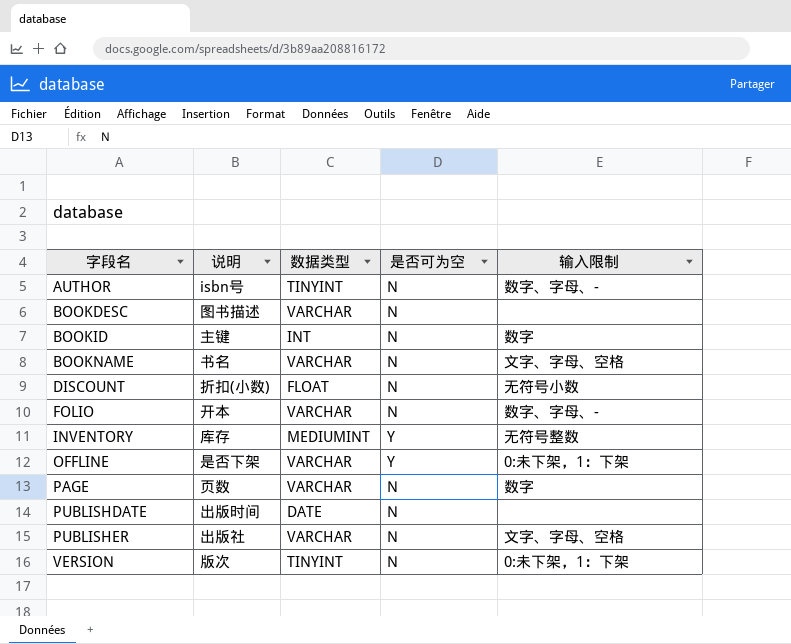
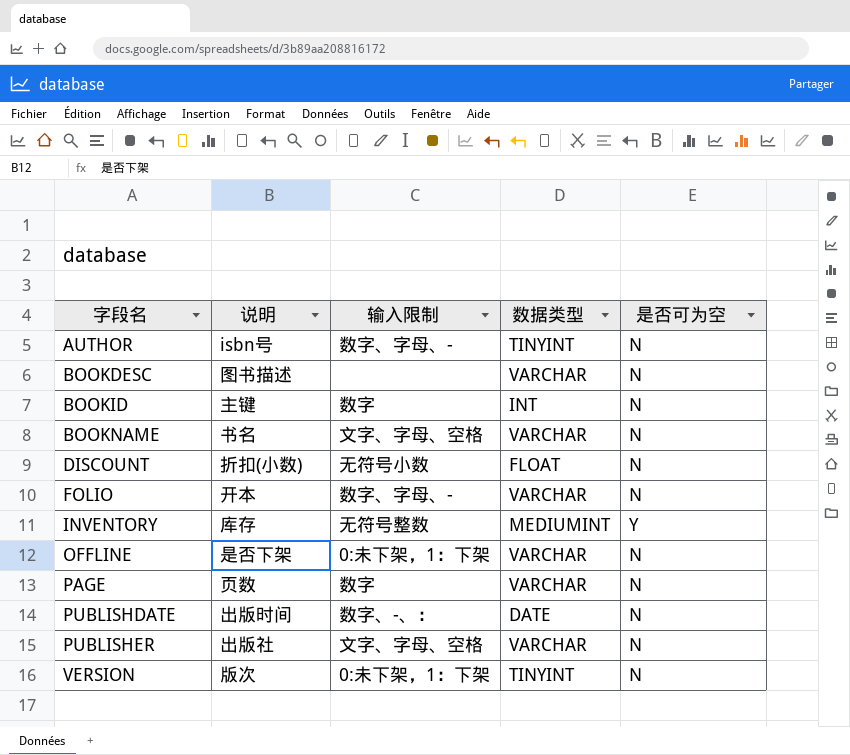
column 输入限制 | position: 5 -> 3
OFFLINE | 是否可为空: Y -> N
PUBLISHDATE | 输入限制: none -> 数字、-、：

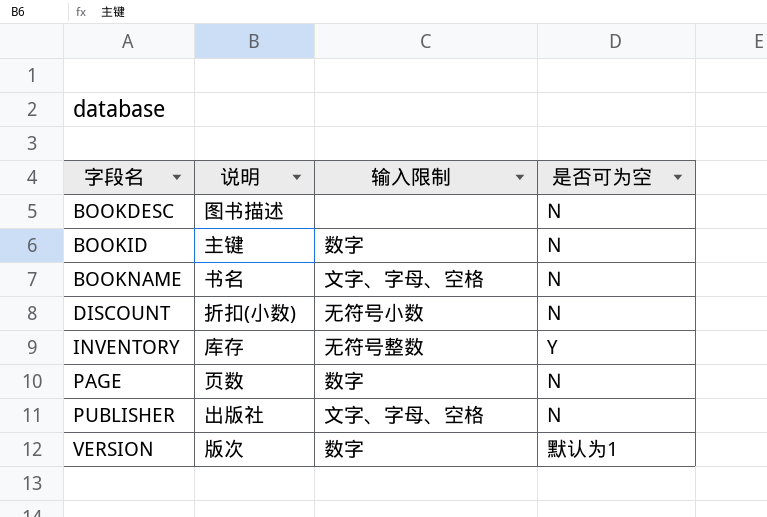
column 数据类型 | position: 4 -> none
row AUTHOR: isbn号 | 数字、字母、- | TINYINT | N -> none
row FOLIO: 开本 | 数字、字母、- | VARCHAR | N -> none
row OFFLINE: 是否下架 | 0:未下架，1：下架 | VARCHAR | N -> none
row PUBLISHDATE: 出版时间 | 数字、-、： | DATE | N -> none
VERSION | 输入限制: 0:未下架，1：下架 -> 数字
VERSION | 是否可为空: N -> 默认为1

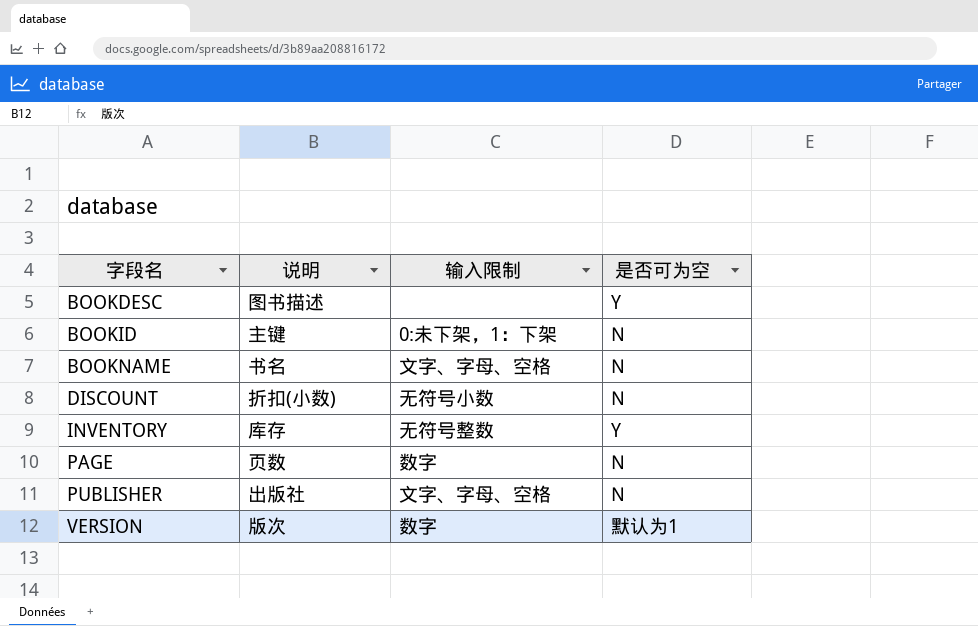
BOOKDESC | 是否可为空: N -> Y
BOOKID | 输入限制: 数字 -> 0:未下架，1：下架

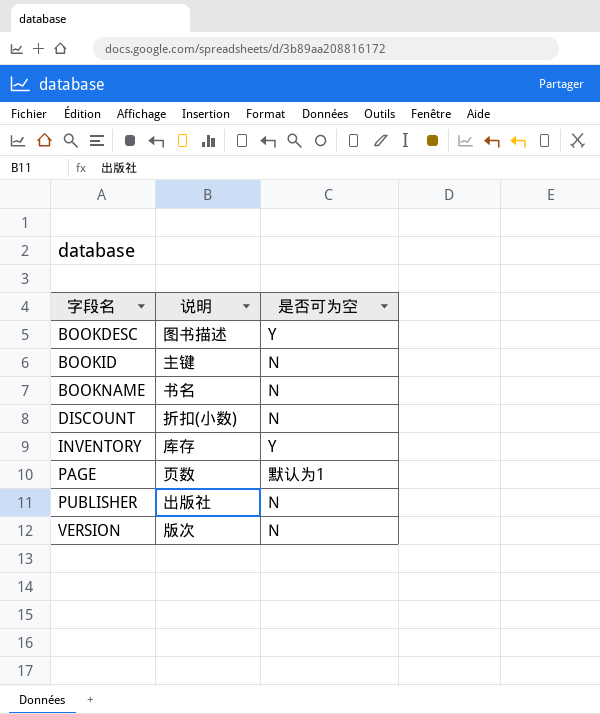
column 输入限制 | position: 3 -> none
PAGE | 是否可为空: N -> 默认为1
VERSION | 是否可为空: 默认为1 -> N

